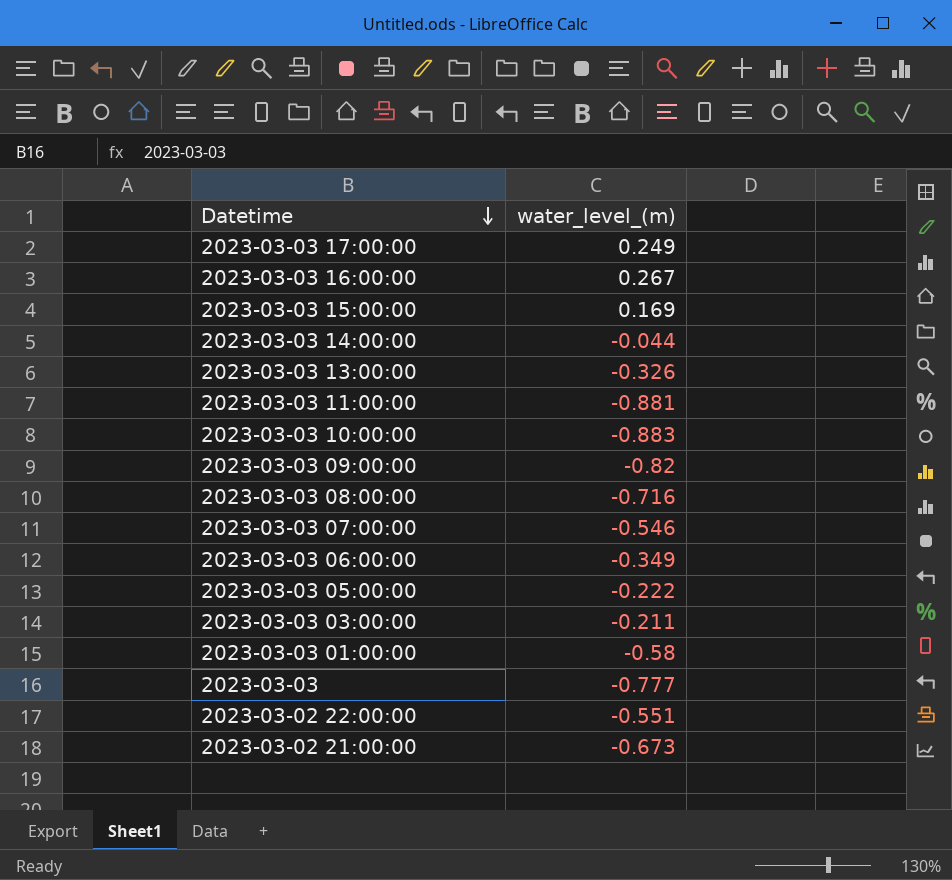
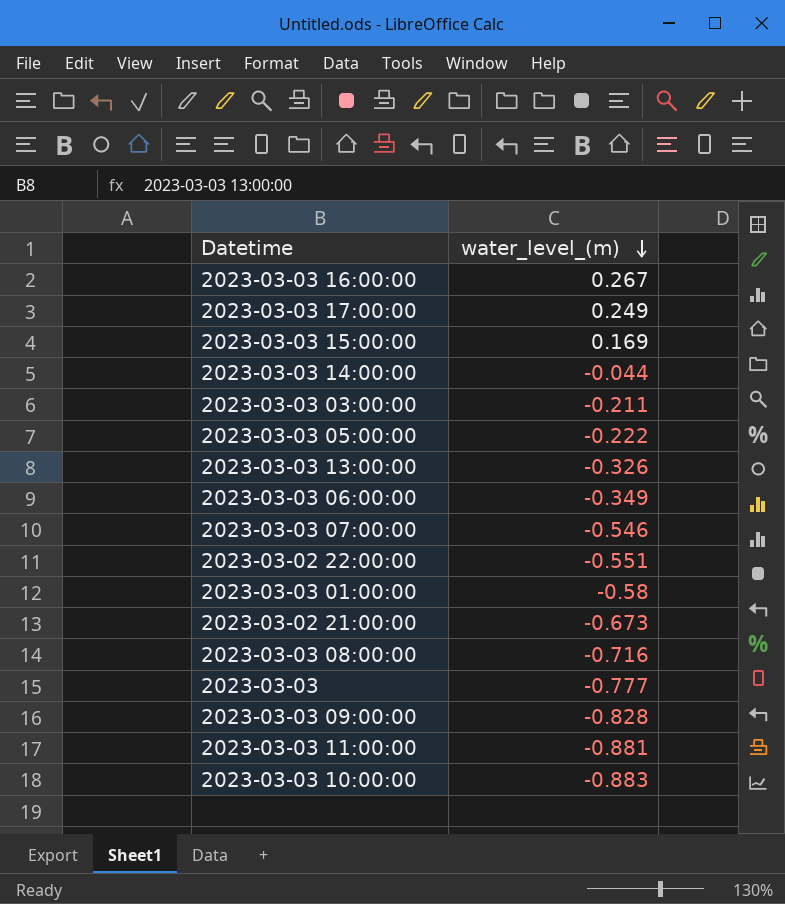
row order: Datetime descending -> water_level_(m) descending
2023-03-03 09:00:00 | water_level_(m): -0.82 -> -0.828

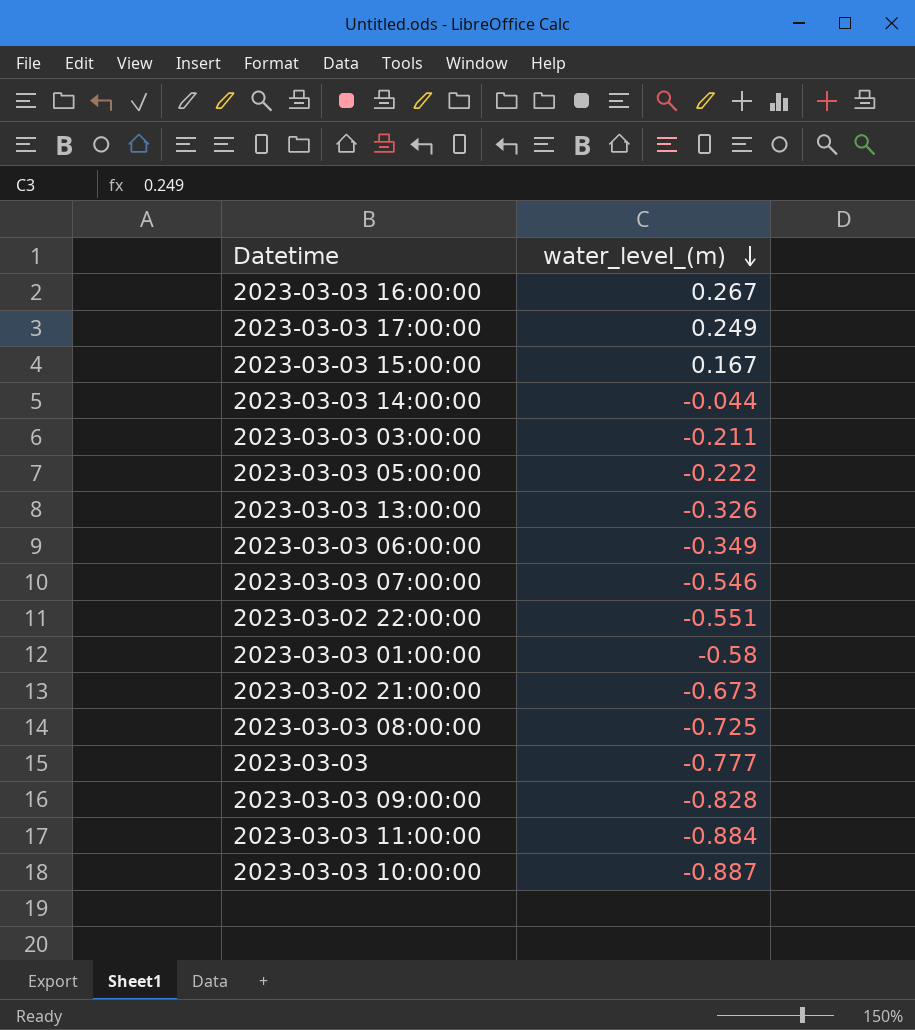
2023-03-03 15:00:00 | water_level_(m): 0.169 -> 0.167
2023-03-03 08:00:00 | water_level_(m): -0.716 -> -0.725
2023-03-03 11:00:00 | water_level_(m): -0.881 -> -0.884
2023-03-03 10:00:00 | water_level_(m): -0.883 -> -0.887

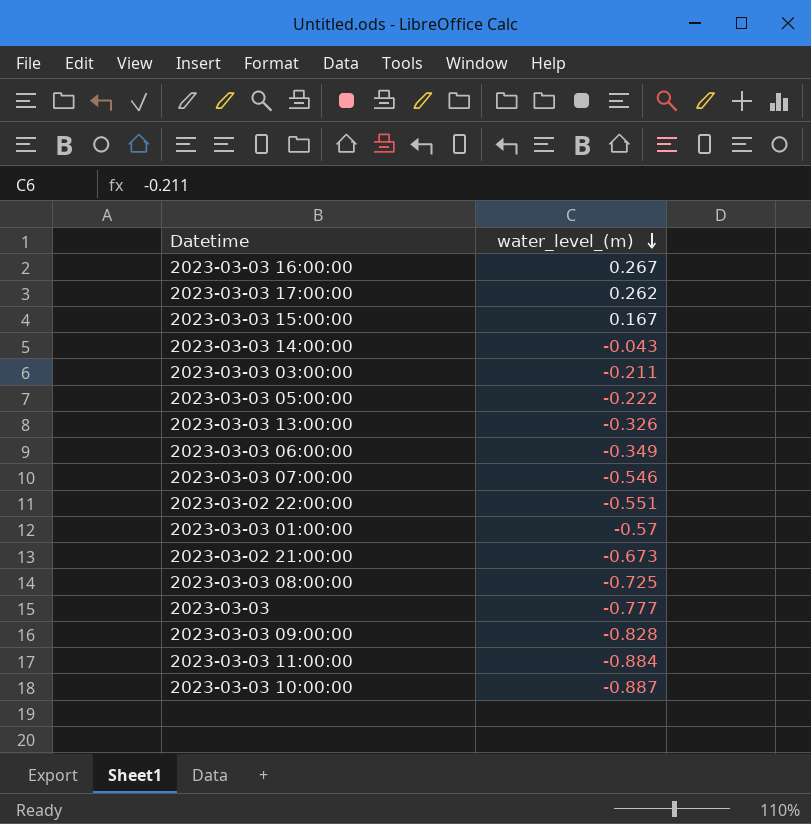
2023-03-03 17:00:00 | water_level_(m): 0.249 -> 0.262
2023-03-03 14:00:00 | water_level_(m): -0.044 -> -0.043
2023-03-03 01:00:00 | water_level_(m): -0.58 -> -0.57

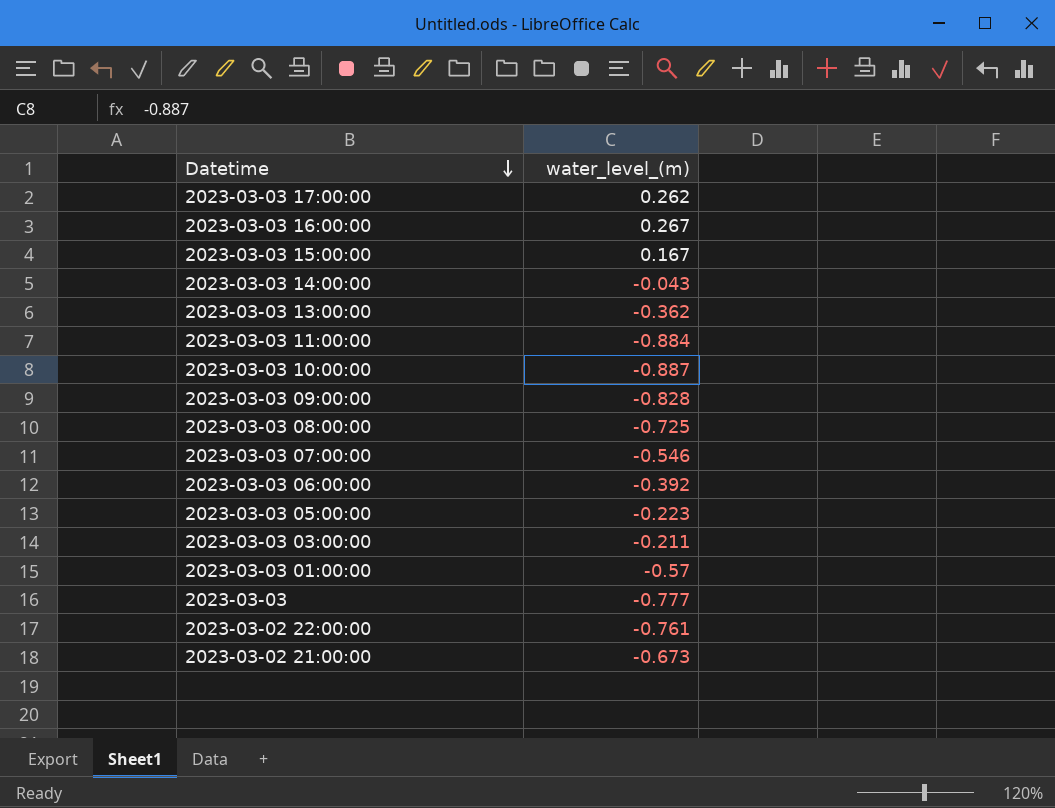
row order: water_level_(m) descending -> Datetime descending
2023-03-03 13:00:00 | water_level_(m): -0.326 -> -0.362
2023-03-03 06:00:00 | water_level_(m): -0.349 -> -0.392
2023-03-03 05:00:00 | water_level_(m): -0.222 -> -0.223
2023-03-02 22:00:00 | water_level_(m): -0.551 -> -0.761

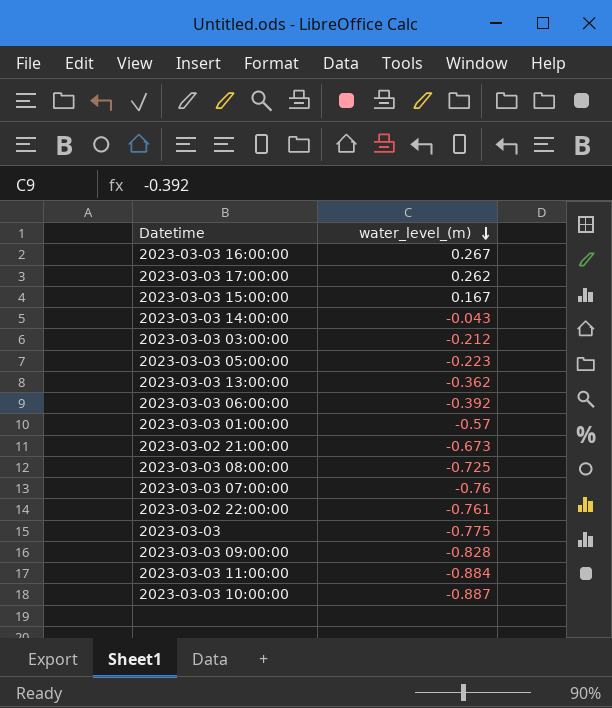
row order: Datetime descending -> water_level_(m) descending
2023-03-03 03:00:00 | water_level_(m): -0.211 -> -0.212
2023-03-03 07:00:00 | water_level_(m): -0.546 -> -0.76
2023-03-03 | water_level_(m): -0.777 -> -0.775

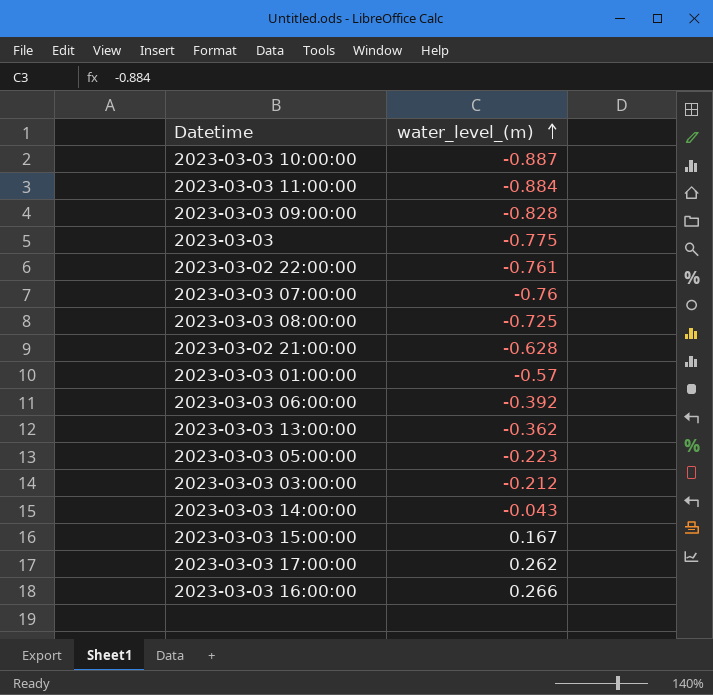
row order: water_level_(m) descending -> water_level_(m) ascending
2023-03-02 21:00:00 | water_level_(m): -0.673 -> -0.628
2023-03-03 16:00:00 | water_level_(m): 0.267 -> 0.266

